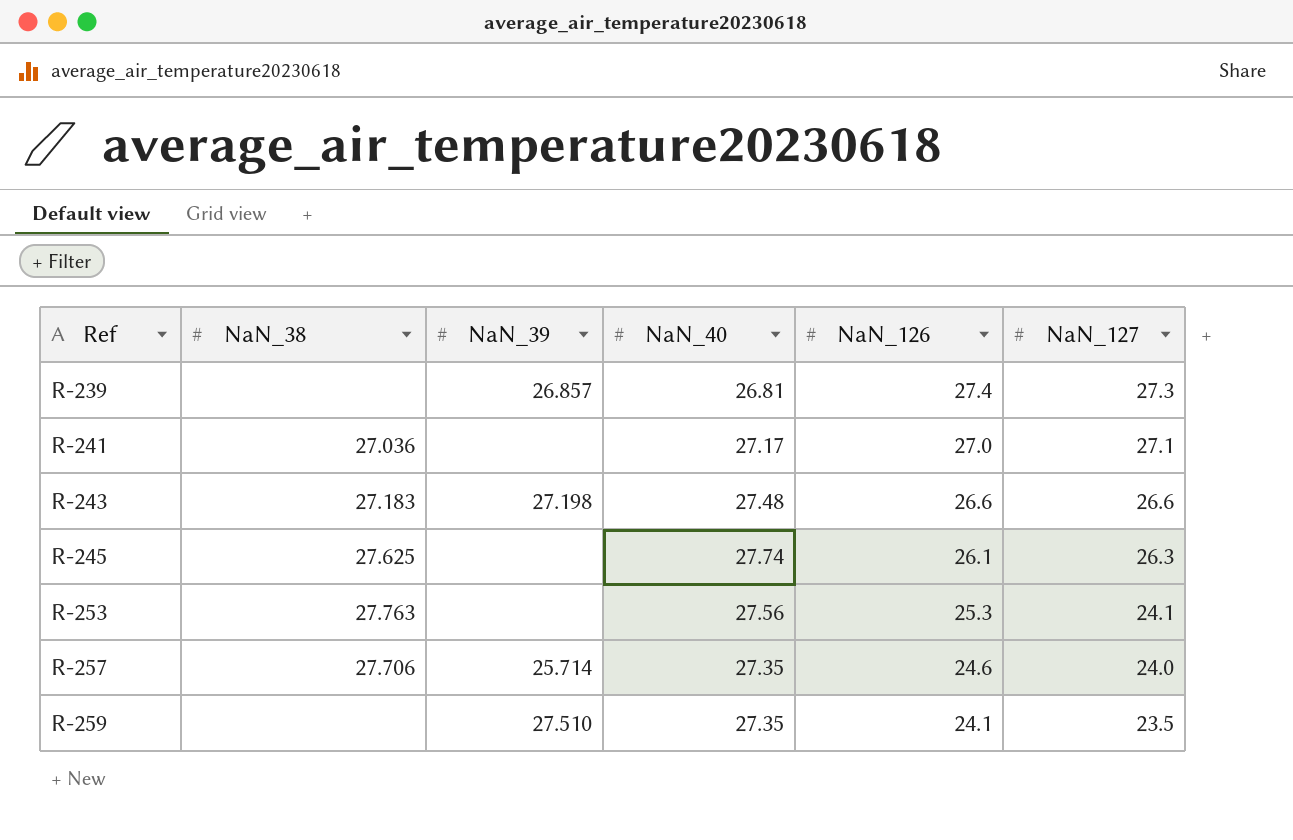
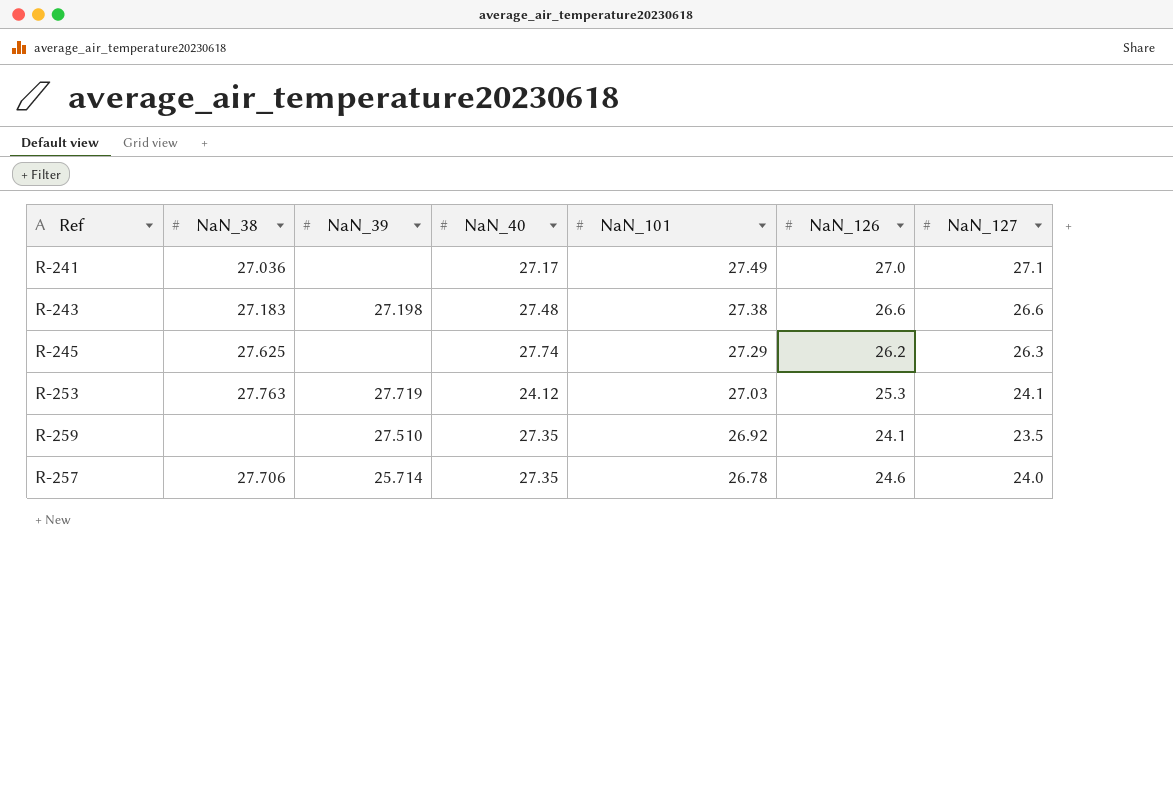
row order: Ref ascending -> NaN_101 descending
column NaN_101 | position: none -> 5
row R-239: none | 26.857 | 26.81 | 27.4 | 27.3 -> none
R-245 | NaN_126: 26.1 -> 26.2
R-253 | NaN_39: none -> 27.719
R-253 | NaN_40: 27.56 -> 24.12

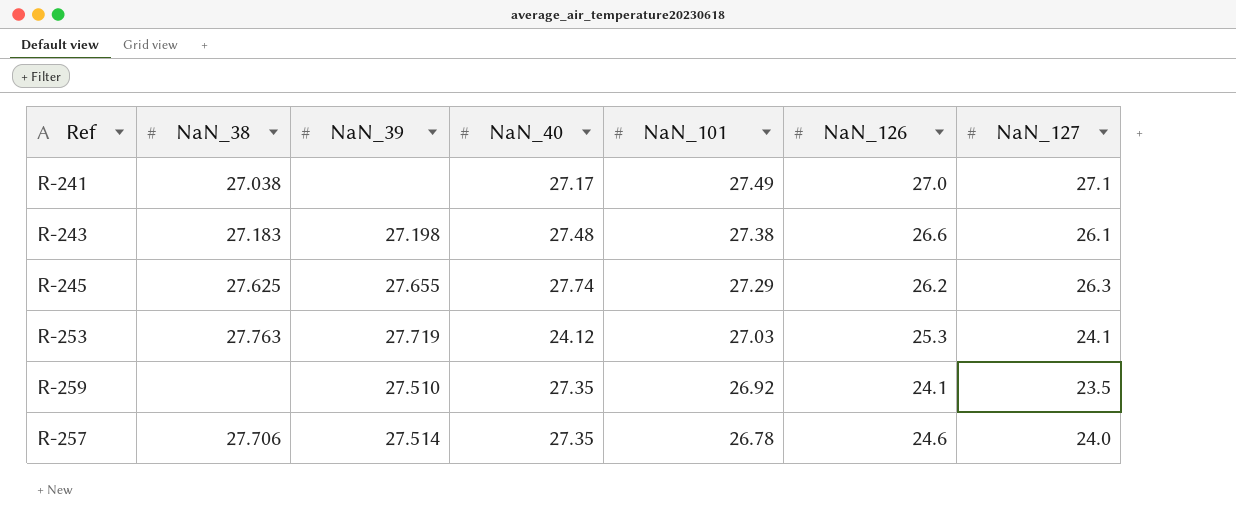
R-241 | NaN_38: 27.036 -> 27.038
R-243 | NaN_127: 26.6 -> 26.1
R-245 | NaN_39: none -> 27.655
R-257 | NaN_39: 25.714 -> 27.514

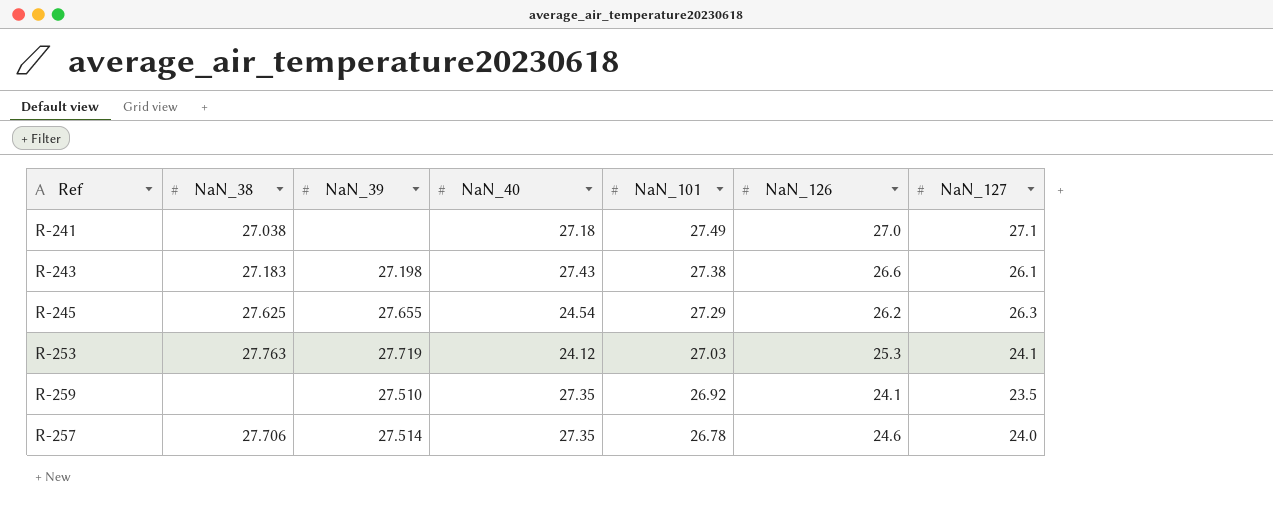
R-241 | NaN_40: 27.17 -> 27.18
R-243 | NaN_40: 27.48 -> 27.43
R-245 | NaN_40: 27.74 -> 24.54

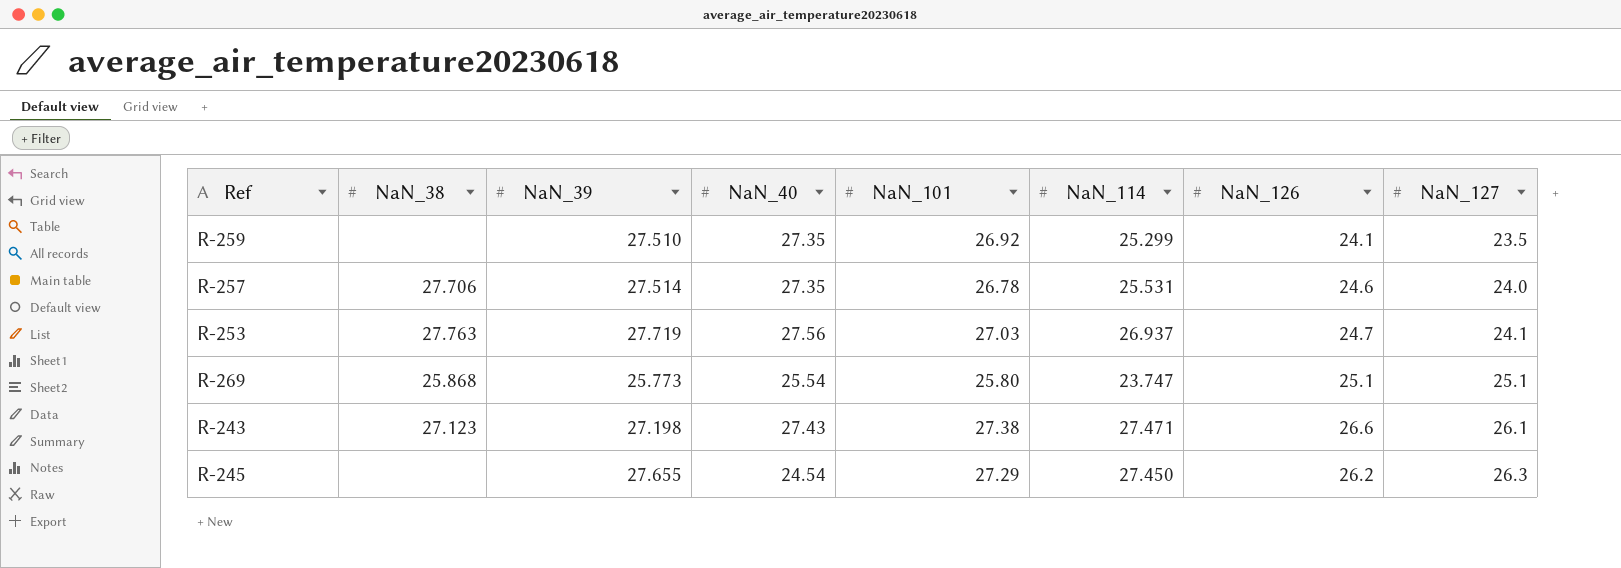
row order: NaN_101 descending -> NaN_127 ascending
column NaN_114 | position: none -> 6
row R-241: 27.038 | none | 27.18 | 27.49 | 27.0 | 27.1 -> none
R-253 | NaN_40: 24.12 -> 27.56
R-253 | NaN_126: 25.3 -> 24.7
row R-269: none -> 25.868 | 25.773 | 25.54 | 25.80 | 23.747 | 25.1 | 25.1
R-243 | NaN_38: 27.183 -> 27.123
R-245 | NaN_38: 27.625 -> none

